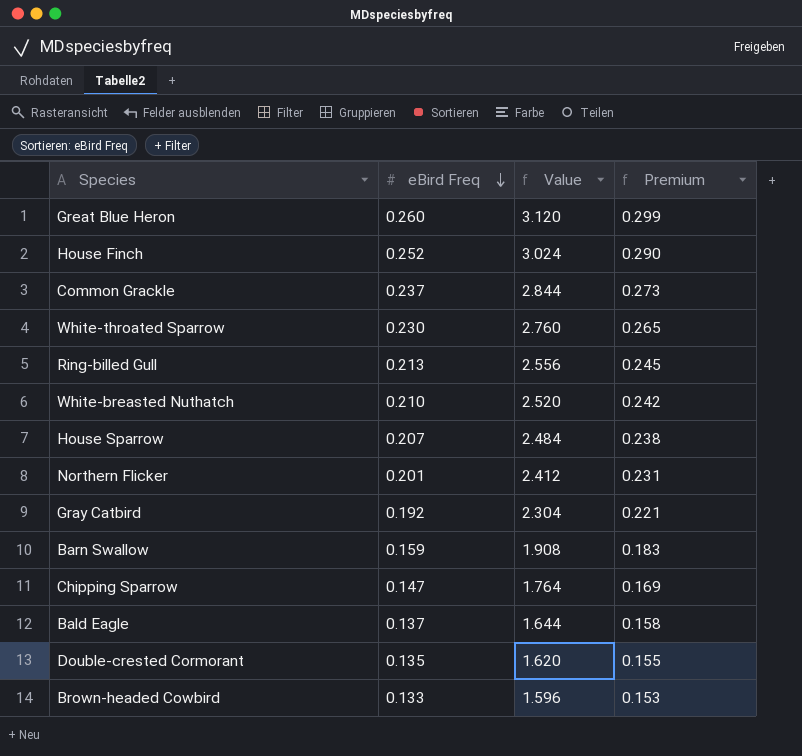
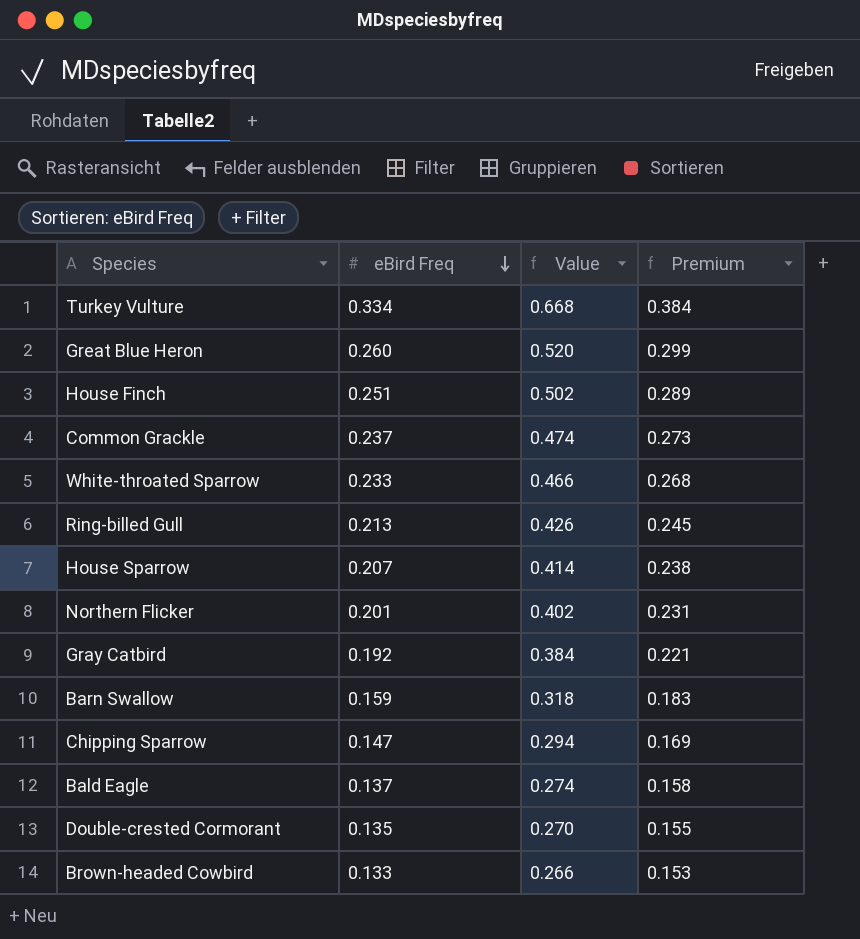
column Value | formula: [eBird Freq] * 12 -> [eBird Freq] * 2
row White-breasted Nuthatch: 0.210 | 2.520 | 0.242 -> none
row Turkey Vulture: none -> 0.334 | 0.668 | 0.384
House Finch | eBird Freq: 0.252 -> 0.251
House Finch | Premium: 0.290 -> 0.289
White-throated Sparrow | eBird Freq: 0.230 -> 0.233
White-throated Sparrow | Premium: 0.265 -> 0.268

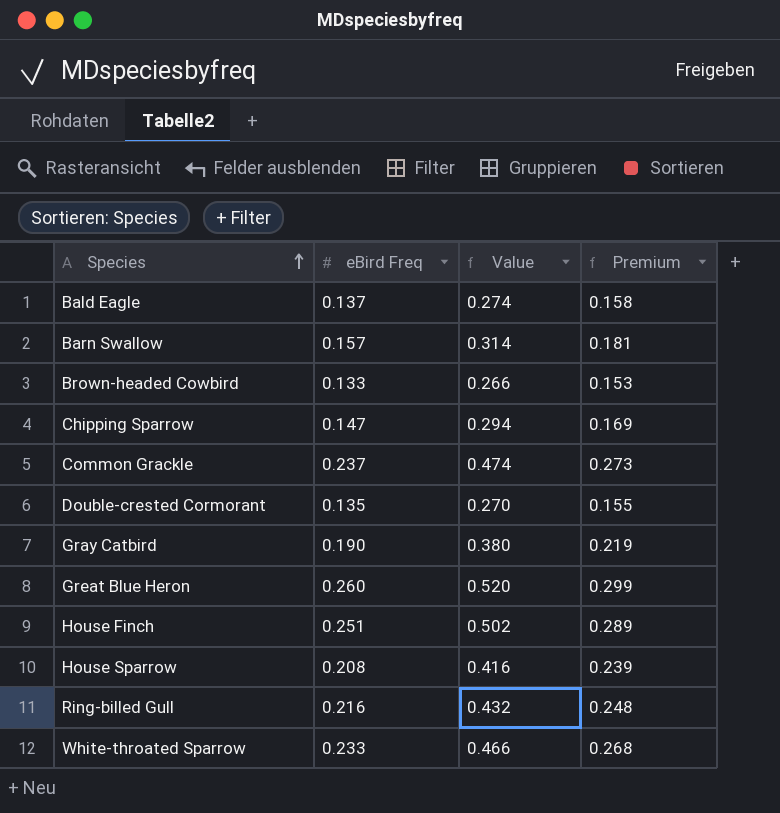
row order: eBird Freq descending -> Species ascending
row Turkey Vulture: 0.334 | 0.668 | 0.384 -> none
row Northern Flicker: 0.201 | 0.402 | 0.231 -> none
Barn Swallow | eBird Freq: 0.159 -> 0.157
Barn Swallow | Value: 0.318 -> 0.314
Barn Swallow | Premium: 0.183 -> 0.181
Gray Catbird | eBird Freq: 0.192 -> 0.190
Gray Catbird | Value: 0.384 -> 0.380
Gray Catbird | Premium: 0.221 -> 0.219
House Sparrow | eBird Freq: 0.207 -> 0.208
House Sparrow | Value: 0.414 -> 0.416
House Sparrow | Premium: 0.238 -> 0.239
Ring-billed Gull | eBird Freq: 0.213 -> 0.216
Ring-billed Gull | Value: 0.426 -> 0.432
Ring-billed Gull | Premium: 0.245 -> 0.248

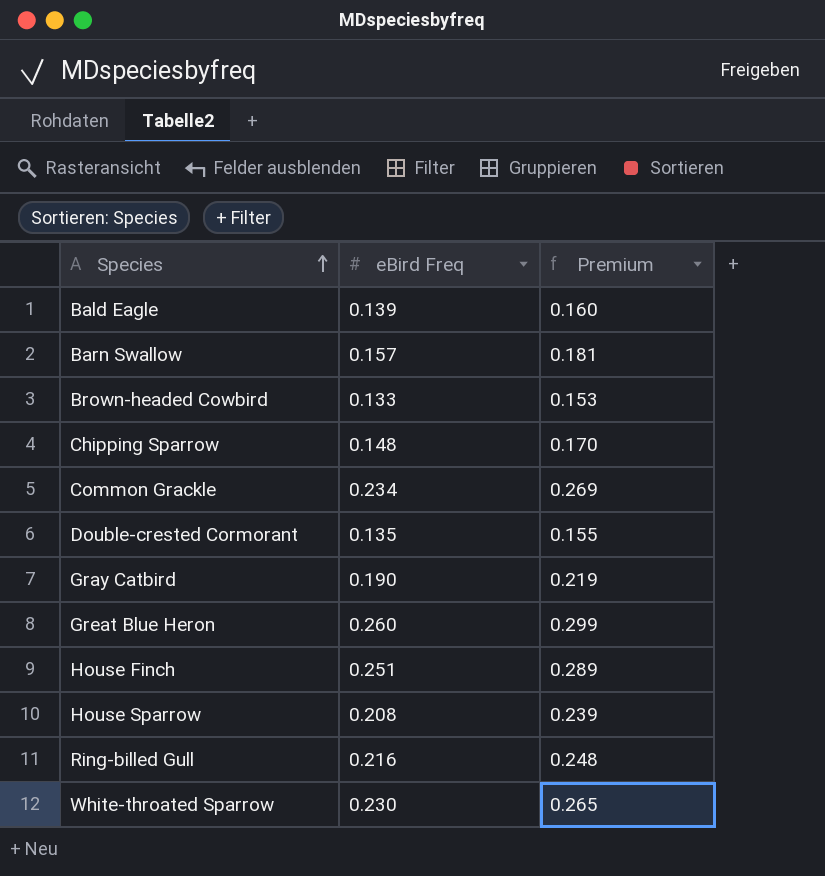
column Value | formula: [eBird Freq] * 2 -> none
Bald Eagle | eBird Freq: 0.137 -> 0.139
Bald Eagle | Premium: 0.158 -> 0.160
Chipping Sparrow | eBird Freq: 0.147 -> 0.148
Chipping Sparrow | Premium: 0.169 -> 0.170
Common Grackle | eBird Freq: 0.237 -> 0.234
Common Grackle | Premium: 0.273 -> 0.269
White-throated Sparrow | eBird Freq: 0.233 -> 0.230
White-throated Sparrow | Premium: 0.268 -> 0.265

